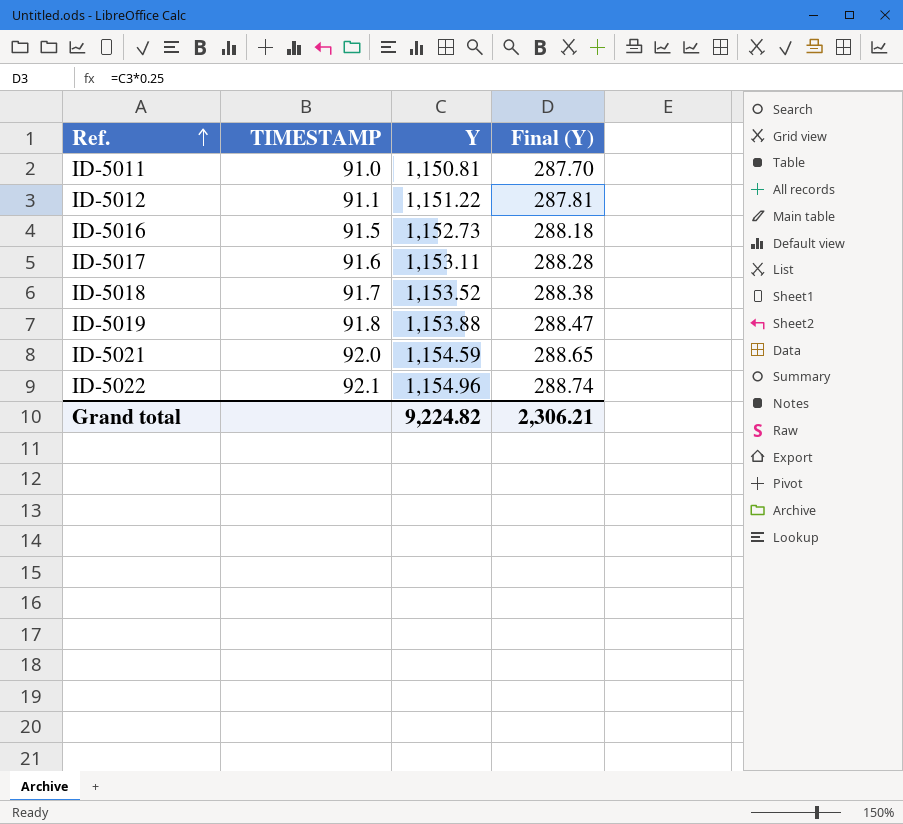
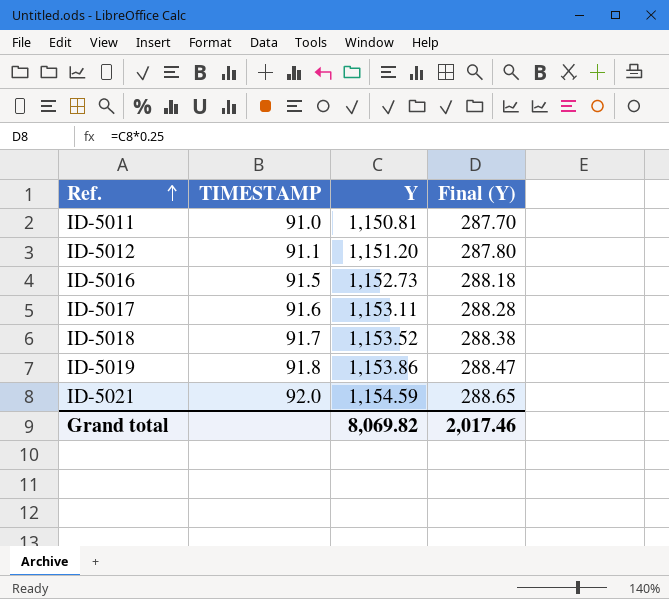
row ID-5022: 92.1 | 1,154.96 | 288.74 -> none
ID-5012 | Y: 1,151.22 -> 1,151.20
ID-5012 | Final (Y): 287.81 -> 287.80
ID-5019 | Y: 1,153.88 -> 1,153.86
Grand total | Y: 9,224.82 -> 8,069.82
Grand total | Final (Y): 2,306.21 -> 2,017.46

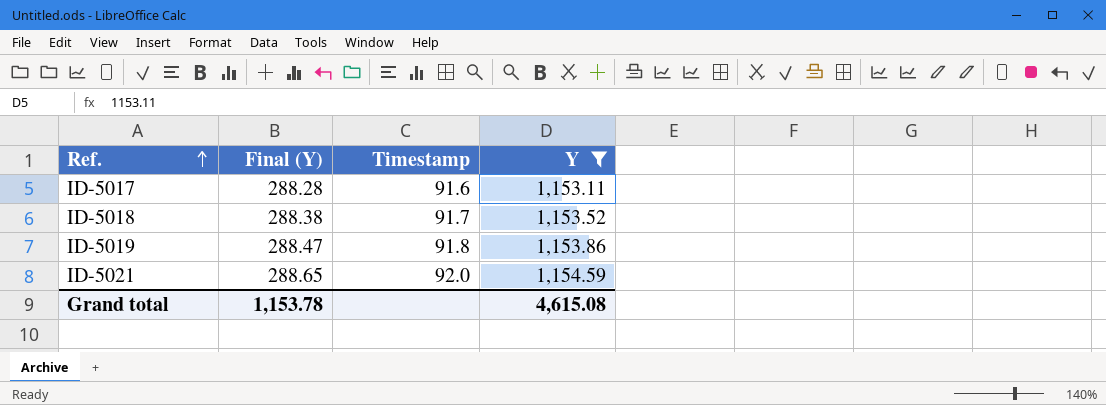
filter: none -> Y >= 1,153.11
column Final (Y) | position: 4 -> 2
column name: TIMESTAMP -> Timestamp
Grand total | Final (Y): 2,017.46 -> 1,153.78
Grand total | Y: 8,069.82 -> 4,615.08

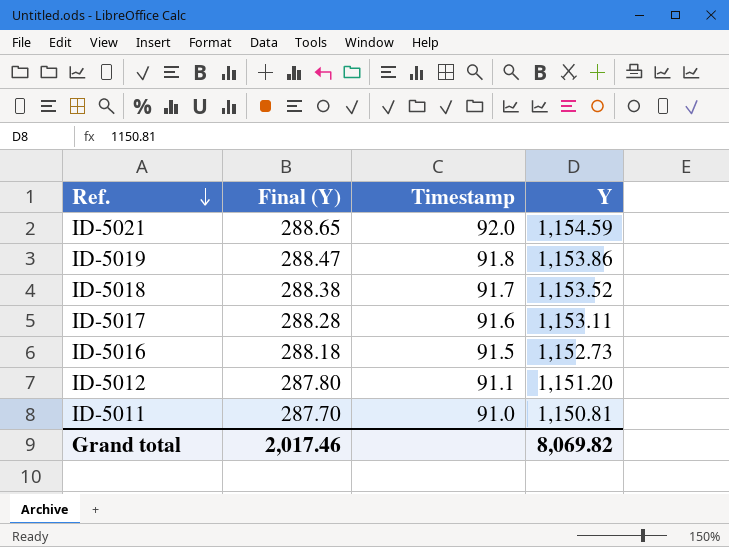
filter: Y >= 1,153.11 -> none
row order: Ref. ascending -> Ref. descending
Grand total | Final (Y): 1,153.78 -> 2,017.46
Grand total | Y: 4,615.08 -> 8,069.82

